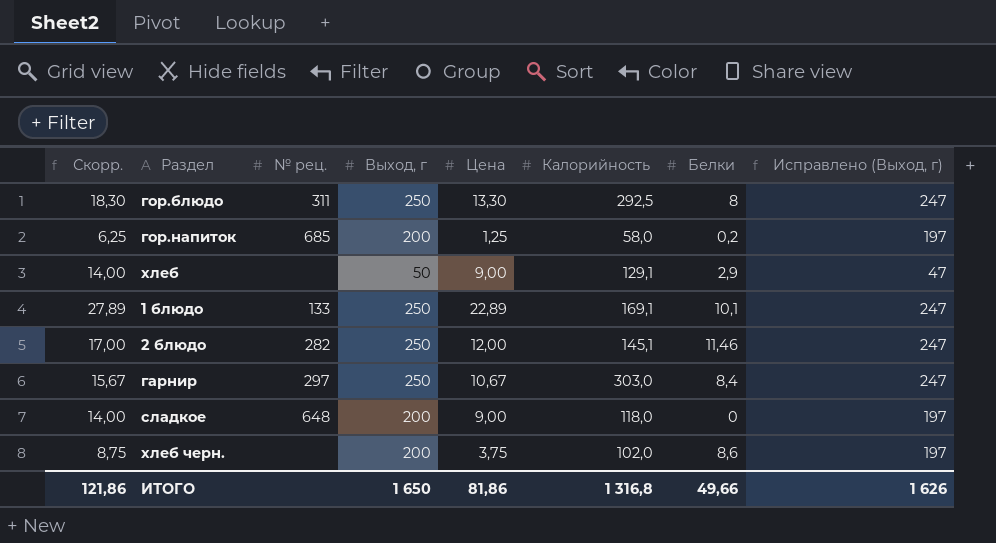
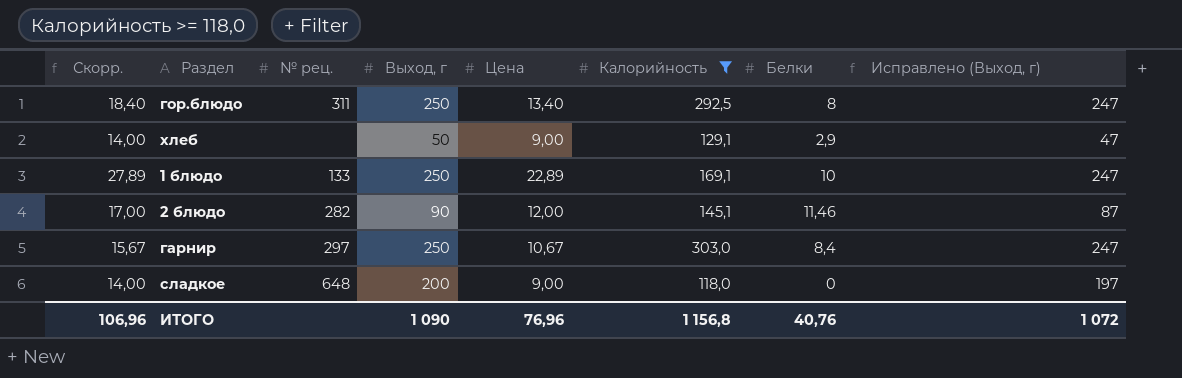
filter: none -> Калорийность >= 118,0
гор.блюдо | Скорр.: 18,30 -> 18,40
гор.блюдо | Цена: 13,30 -> 13,40
1 блюдо | Белки: 10,1 -> 10
2 блюдо | Выход, г: 250 -> 90
2 блюдо | Исправлено (Выход, г): 247 -> 87
ИТОГО | Скорр.: 121,86 -> 106,96
ИТОГО | Выход, г: 1 650 -> 1 090
ИТОГО | Цена: 81,86 -> 76,96
ИТОГО | Калорийность: 1 316,8 -> 1 156,8
ИТОГО | Белки: 49,66 -> 40,76
ИТОГО | Исправлено (Выход, г): 1 626 -> 1 072

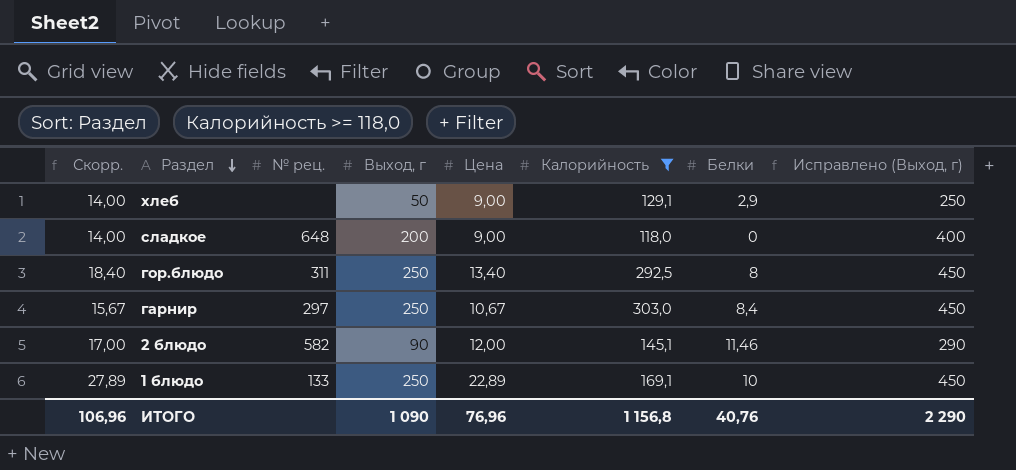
row order: none -> Раздел descending
column Исправлено (Выход, г) | formula: [Выход, г] - 3 -> [Выход, г] + 200
2 блюдо | № рец.: 282 -> 582
ИТОГО | Исправлено (Выход, г): 1 072 -> 2 290

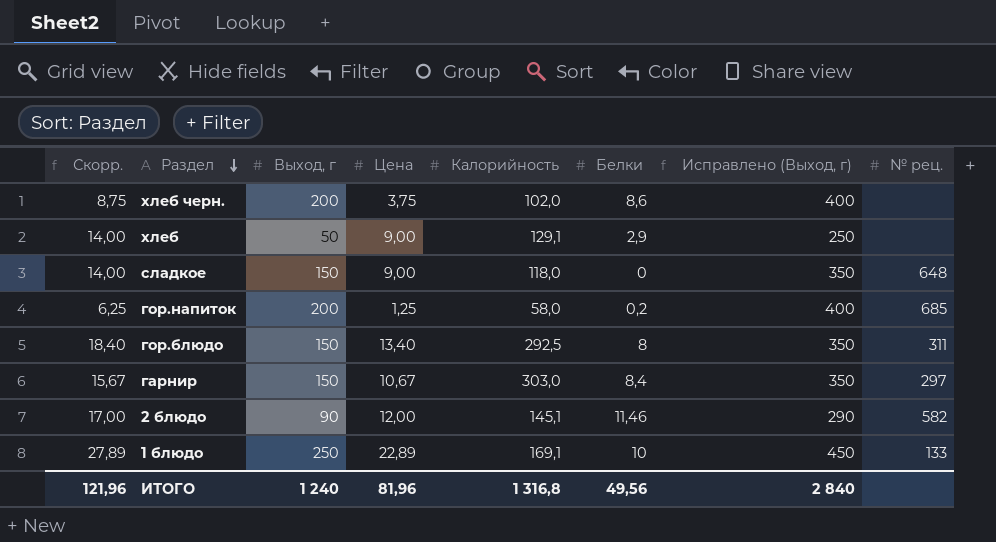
filter: Калорийность >= 118,0 -> none
column № рец. | position: 3 -> 8
сладкое | Выход, г: 200 -> 150
сладкое | Исправлено (Выход, г): 400 -> 350
гор.блюдо | Выход, г: 250 -> 150
гор.блюдо | Исправлено (Выход, г): 450 -> 350
гарнир | Выход, г: 250 -> 150
гарнир | Исправлено (Выход, г): 450 -> 350
ИТОГО | Скорр.: 106,96 -> 121,96
ИТОГО | Выход, г: 1 090 -> 1 240
ИТОГО | Цена: 76,96 -> 81,96
ИТОГО | Калорийность: 1 156,8 -> 1 316,8
ИТОГО | Белки: 40,76 -> 49,56
ИТОГО | Исправлено (Выход, г): 2 290 -> 2 840

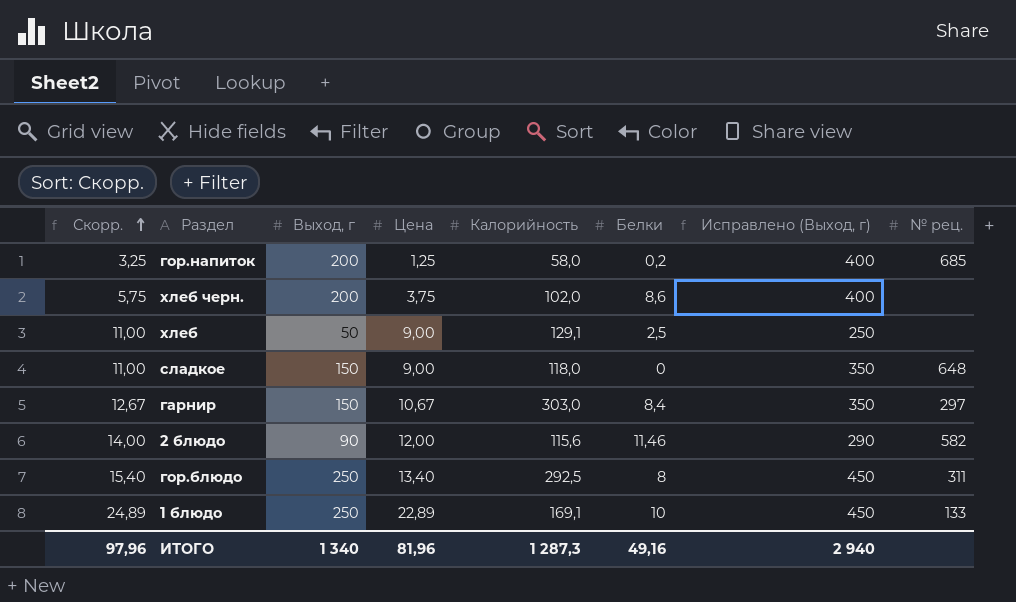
row order: Раздел descending -> Скорр. ascending
column Скорр. | formula: [Цена] + 5 -> [Цена] + 2
хлеб | Белки: 2,9 -> 2,5
2 блюдо | Калорийность: 145,1 -> 115,6
гор.блюдо | Выход, г: 150 -> 250
гор.блюдо | Исправлено (Выход, г): 350 -> 450
ИТОГО | Скорр.: 121,96 -> 97,96
ИТОГО | Выход, г: 1 240 -> 1 340
ИТОГО | Калорийность: 1 316,8 -> 1 287,3
ИТОГО | Белки: 49,56 -> 49,16
ИТОГО | Исправлено (Выход, г): 2 840 -> 2 940

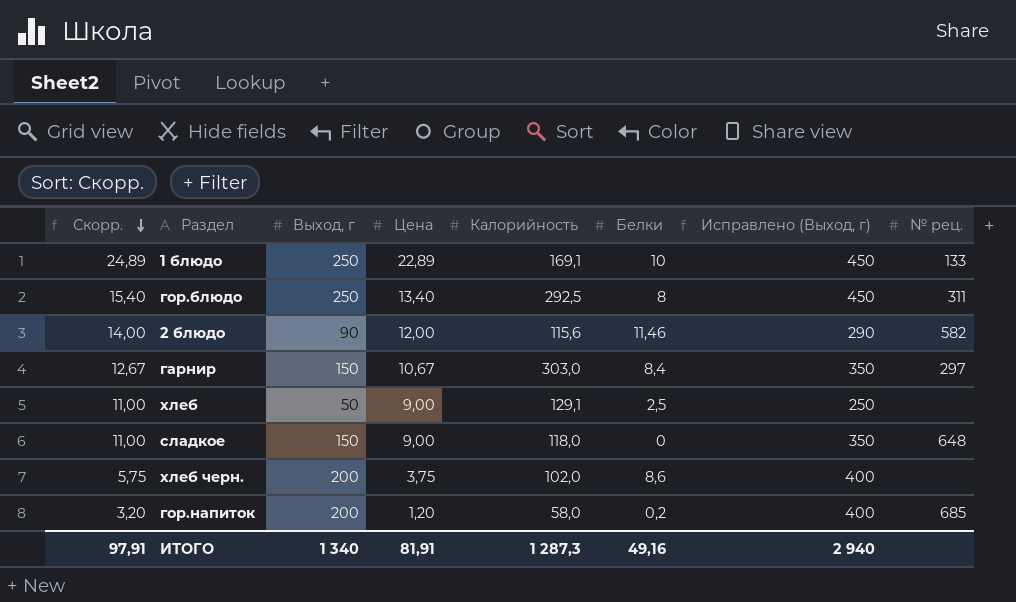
row order: Скорр. ascending -> Скорр. descending
гор.напиток | Скорр.: 3,25 -> 3,20
гор.напиток | Цена: 1,25 -> 1,20
ИТОГО | Скорр.: 97,96 -> 97,91
ИТОГО | Цена: 81,96 -> 81,91

